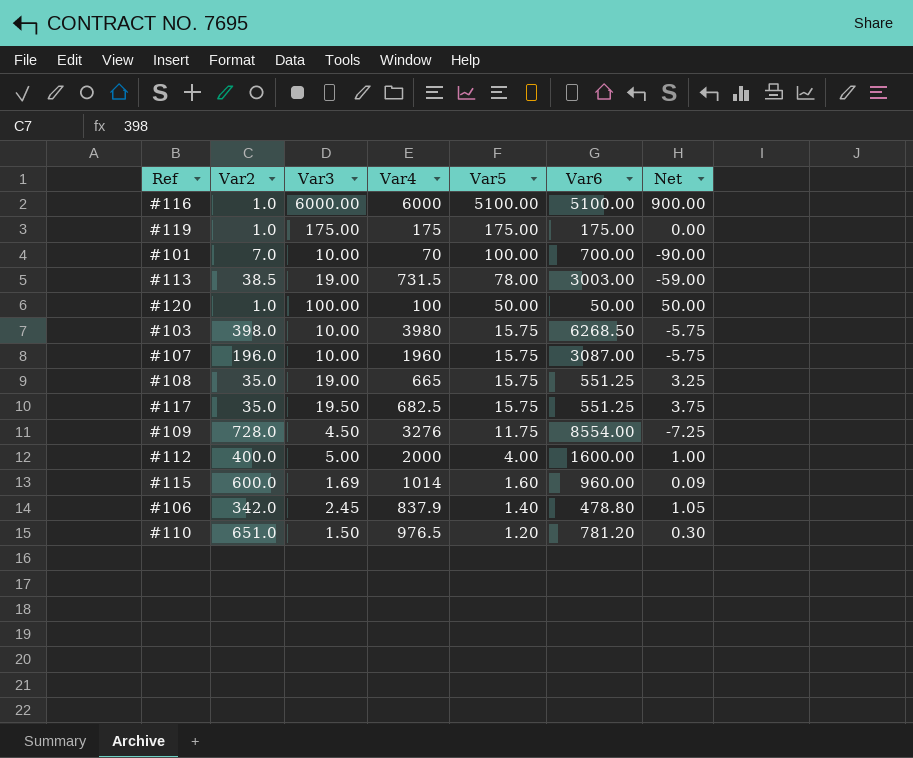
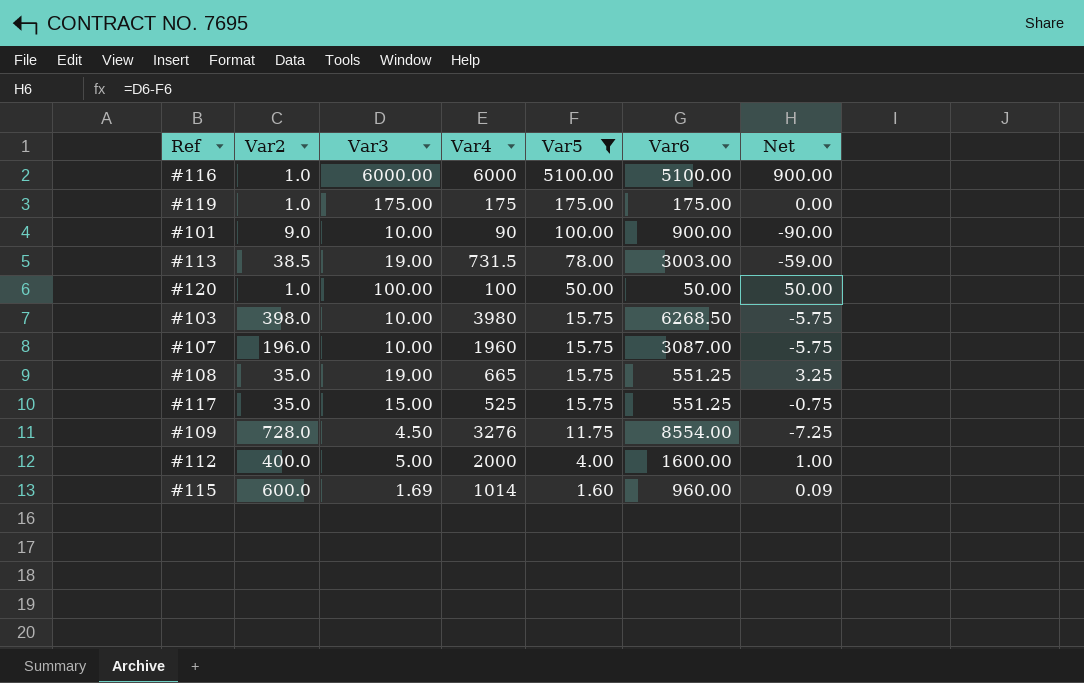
filter: none -> Var5 >= 1.60
#101 | Var2: 7.0 -> 9.0
#101 | Var4: 70 -> 90
#101 | Var6: 700.00 -> 900.00
#117 | Var3: 19.50 -> 15.00
#117 | Var4: 682.5 -> 525
#117 | Net: 3.75 -> -0.75

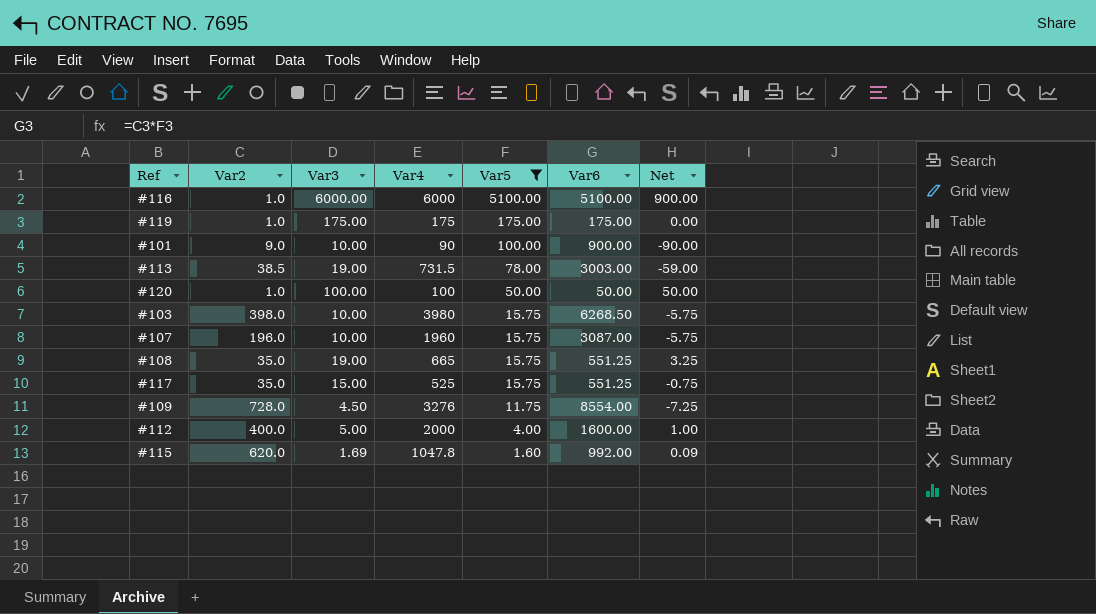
#115 | Var2: 600.0 -> 620.0
#115 | Var4: 1014 -> 1047.8
#115 | Var6: 960.00 -> 992.00

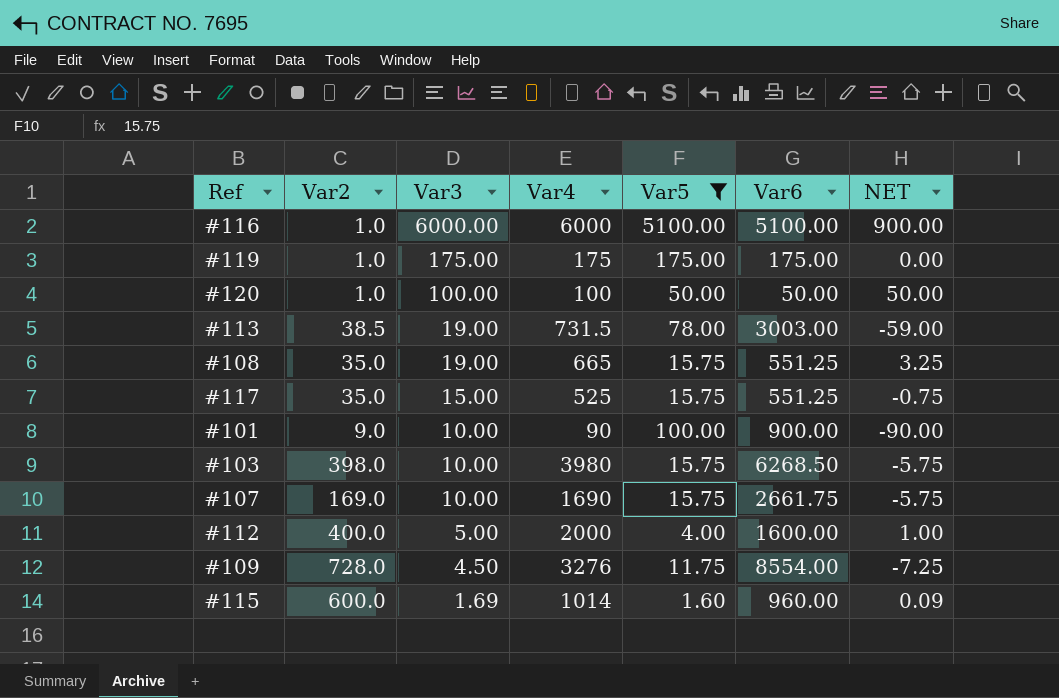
row order: Var5 descending -> Var3 descending
column name: Net -> NET
#107 | Var2: 196.0 -> 169.0
#107 | Var4: 1960 -> 1690
#107 | Var6: 3087.00 -> 2661.75
#115 | Var2: 620.0 -> 600.0
#115 | Var4: 1047.8 -> 1014
#115 | Var6: 992.00 -> 960.00

